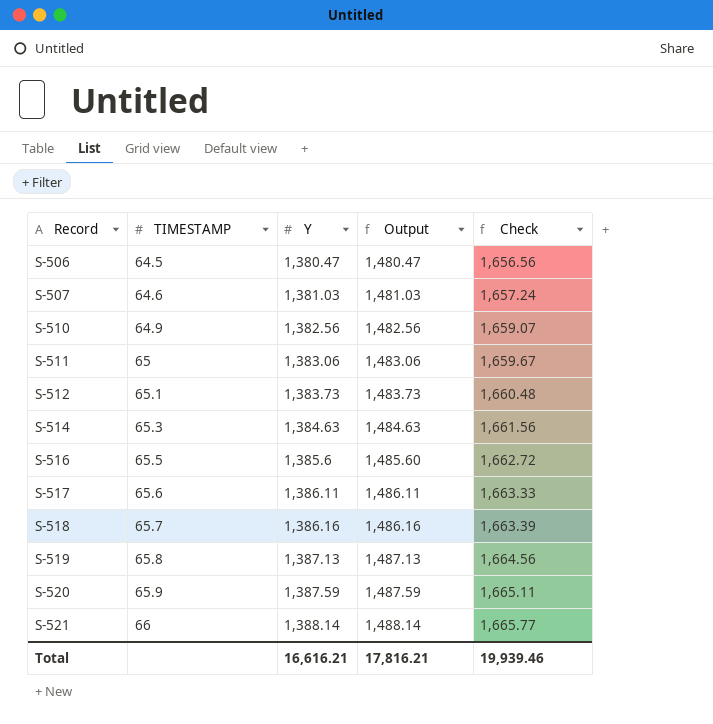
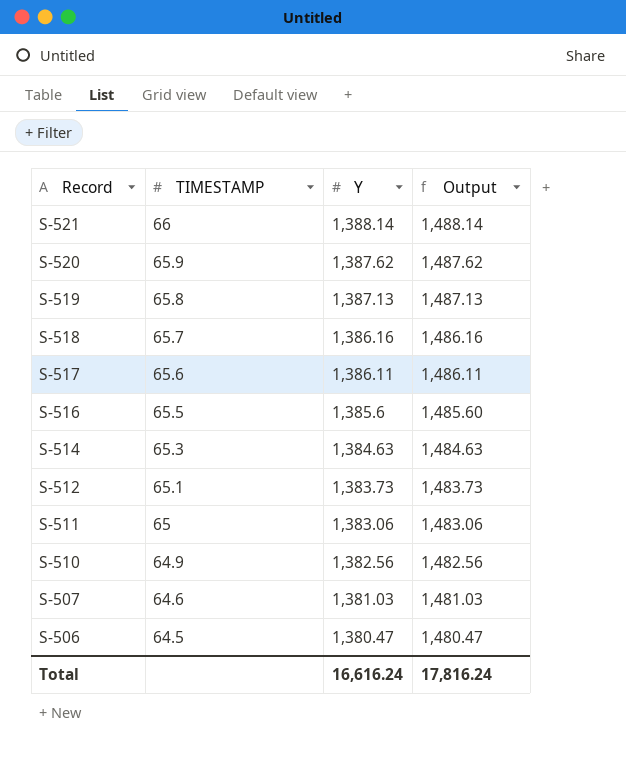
row order: Record ascending -> Record descending
column Check | formula: [Y] * 1.2 -> none
S-520 | Y: 1,387.59 -> 1,387.62
S-520 | Output: 1,487.59 -> 1,487.62
Total | Y: 16,616.21 -> 16,616.24
Total | Output: 17,816.21 -> 17,816.24

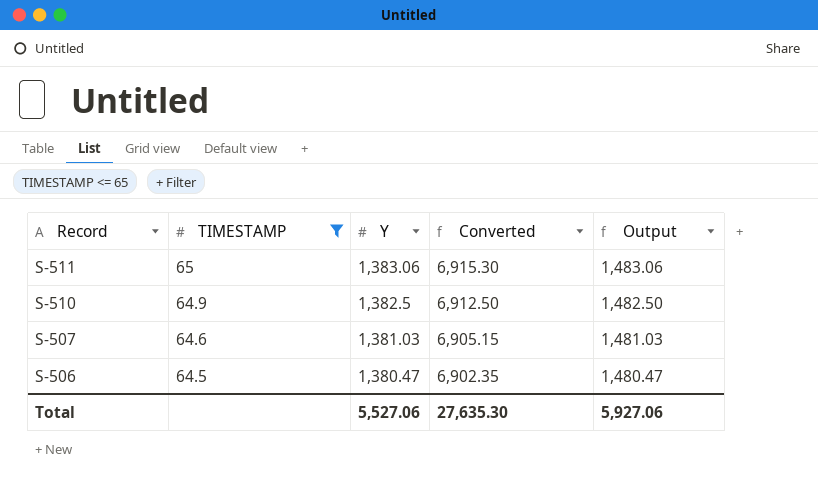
filter: none -> TIMESTAMP <= 65
column Converted | formula: none -> [Y] * 5
S-510 | Y: 1,382.56 -> 1,382.5
S-510 | Output: 1,482.56 -> 1,482.50
Total | Y: 16,616.24 -> 5,527.06
Total | Output: 17,816.24 -> 5,927.06

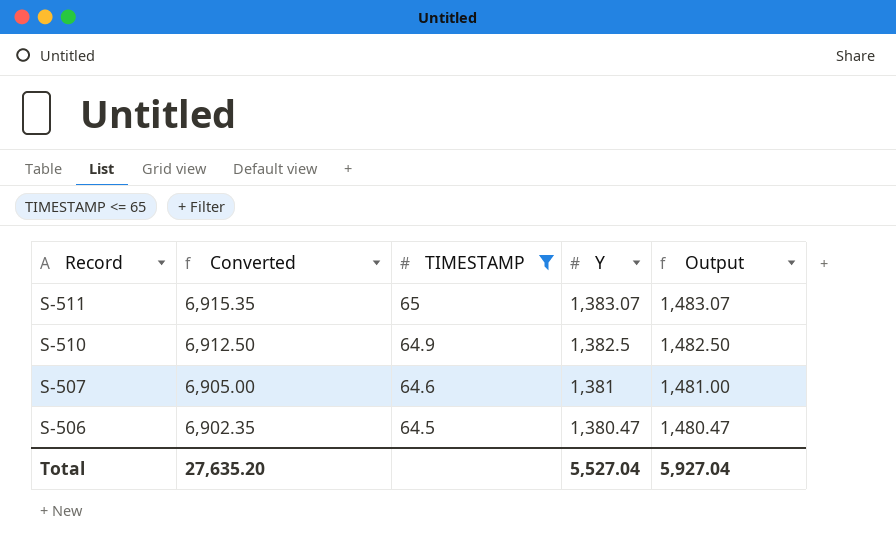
column Converted | position: 4 -> 2
S-511 | Converted: 6,915.30 -> 6,915.35
S-511 | Y: 1,383.06 -> 1,383.07
S-511 | Output: 1,483.06 -> 1,483.07
S-507 | Converted: 6,905.15 -> 6,905.00
S-507 | Y: 1,381.03 -> 1,381
S-507 | Output: 1,481.03 -> 1,481.00
Total | Converted: 27,635.30 -> 27,635.20
Total | Y: 5,527.06 -> 5,527.04
Total | Output: 5,927.06 -> 5,927.04

